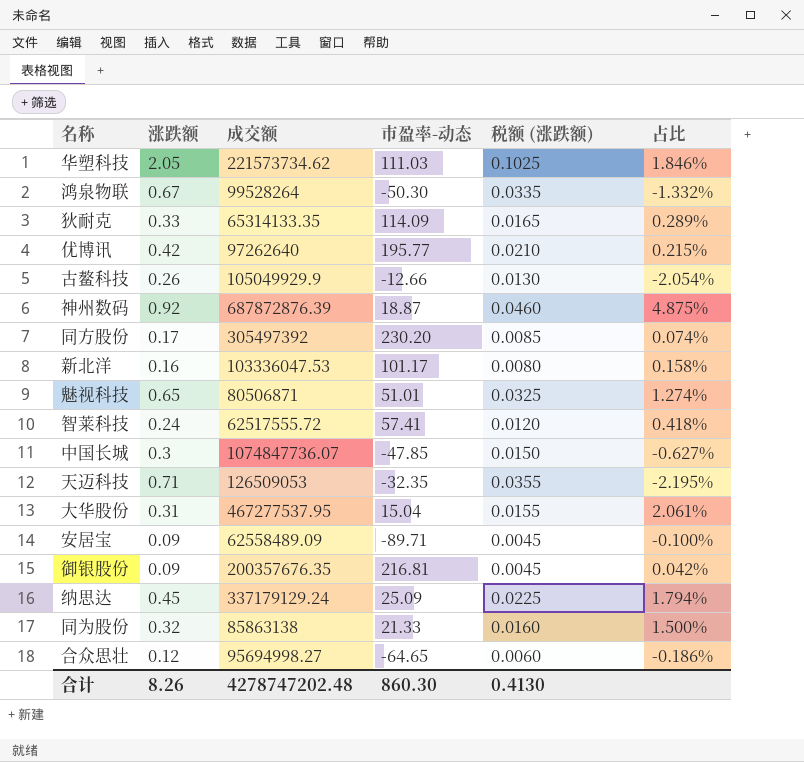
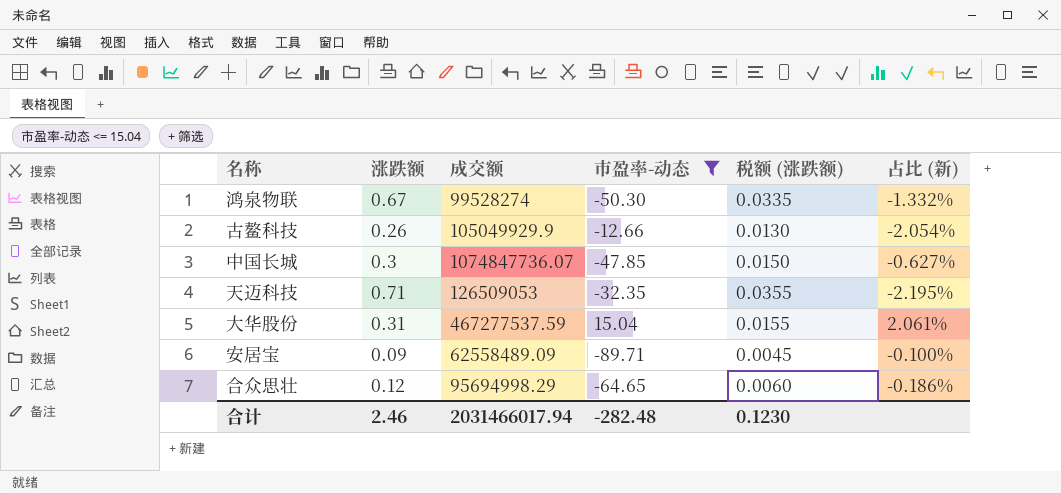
filter: none -> 市盈率-动态 <= 15.04
column name: 占比 -> 占比 (新)
鸿泉物联 | 成交额: 99528264 -> 99528274
大华股份 | 成交额: 467277537.95 -> 467277537.59
合众思壮 | 成交额: 95694998.27 -> 95694998.29
合计 | 涨跌额: 8.26 -> 2.46
合计 | 成交额: 4278747202.48 -> 2031466017.94
合计 | 市盈率-动态: 860.30 -> -282.48
合计 | 税额 (涨跌额): 0.4130 -> 0.1230

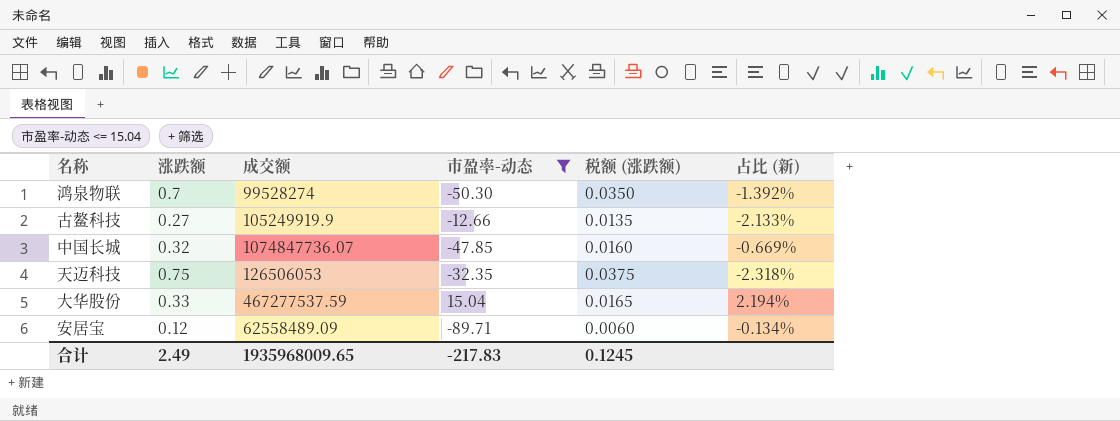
row 合众思壮: 0.12 | 95694998.29 | -64.65 | 0.0060 | -0.186% -> none
鸿泉物联 | 涨跌额: 0.67 -> 0.7
鸿泉物联 | 税额 (涨跌额): 0.0335 -> 0.0350
鸿泉物联 | 占比 (新): -1.332% -> -1.392%
古鳌科技 | 涨跌额: 0.26 -> 0.27
古鳌科技 | 成交额: 105049929.9 -> 105249919.9
古鳌科技 | 税额 (涨跌额): 0.0130 -> 0.0135
古鳌科技 | 占比 (新): -2.054% -> -2.133%
中国长城 | 涨跌额: 0.3 -> 0.32
中国长城 | 税额 (涨跌额): 0.0150 -> 0.0160
中国长城 | 占比 (新): -0.627% -> -0.669%
天迈科技 | 涨跌额: 0.71 -> 0.75
天迈科技 | 成交额: 126509053 -> 126506053
天迈科技 | 税额 (涨跌额): 0.0355 -> 0.0375
天迈科技 | 占比 (新): -2.195% -> -2.318%
大华股份 | 涨跌额: 0.31 -> 0.33
大华股份 | 税额 (涨跌额): 0.0155 -> 0.0165
大华股份 | 占比 (新): 2.061% -> 2.194%
安居宝 | 涨跌额: 0.09 -> 0.12
安居宝 | 税额 (涨跌额): 0.0045 -> 0.0060
安居宝 | 占比 (新): -0.100% -> -0.134%
合计 | 涨跌额: 2.46 -> 2.49
合计 | 成交额: 2031466017.94 -> 1935968009.65
合计 | 市盈率-动态: -282.48 -> -217.83
合计 | 税额 (涨跌额): 0.1230 -> 0.1245

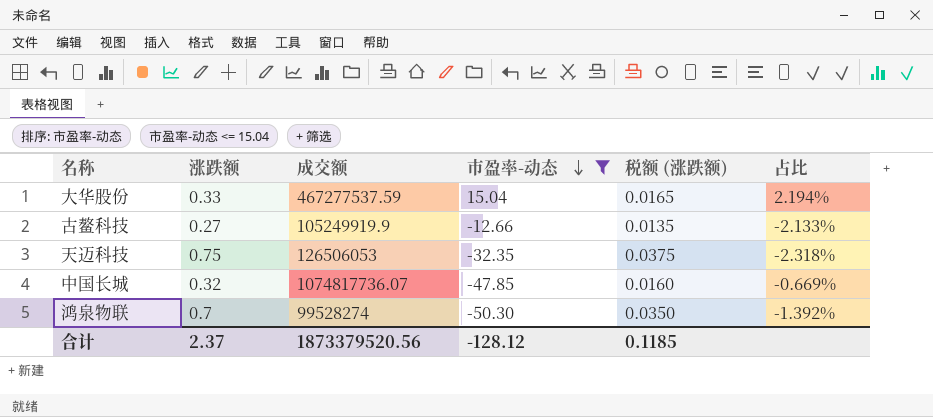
row order: none -> 市盈率-动态 descending
column name: 占比 (新) -> 占比
row 安居宝: 0.12 | 62558489.09 | -89.71 | 0.0060 | -0.134% -> none
中国长城 | 成交额: 1074847736.07 -> 1074817736.07
合计 | 涨跌额: 2.49 -> 2.37
合计 | 成交额: 1935968009.65 -> 1873379520.56
合计 | 市盈率-动态: -217.83 -> -128.12
合计 | 税额 (涨跌额): 0.1245 -> 0.1185

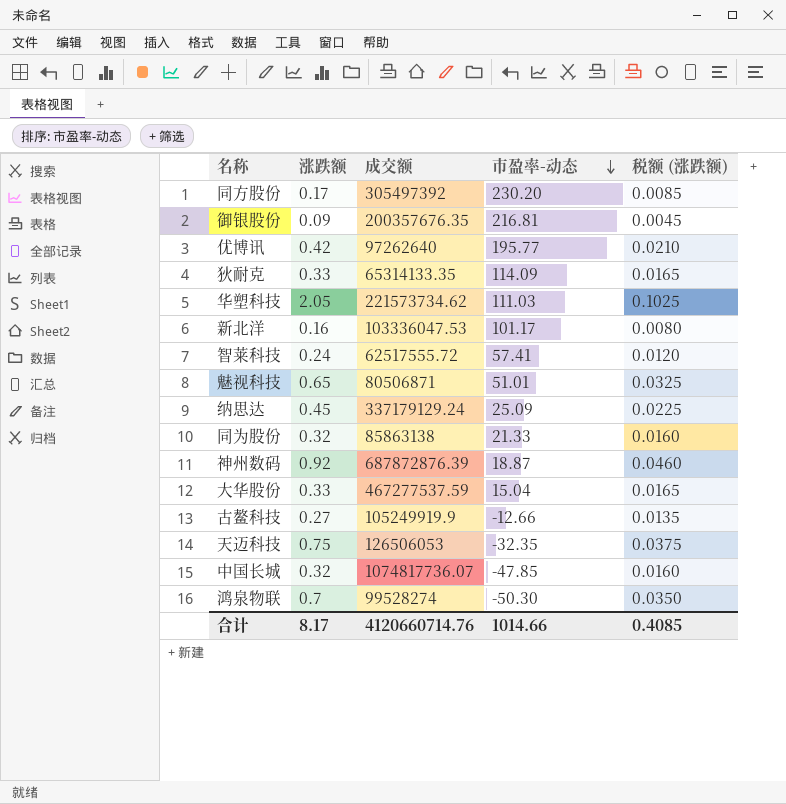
filter: 市盈率-动态 <= 15.04 -> none
column 占比 | formula: [涨跌额] / [市盈率-动态] -> none
合计 | 涨跌额: 2.37 -> 8.17
合计 | 成交额: 1873379520.56 -> 4120660714.76
合计 | 市盈率-动态: -128.12 -> 1014.66
合计 | 税额 (涨跌额): 0.1185 -> 0.4085

